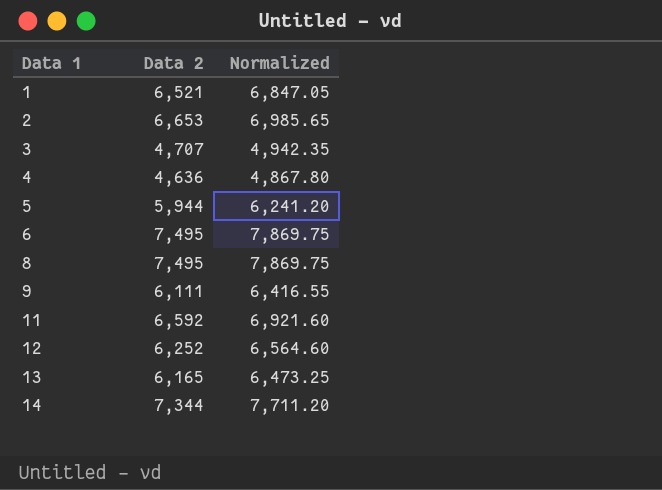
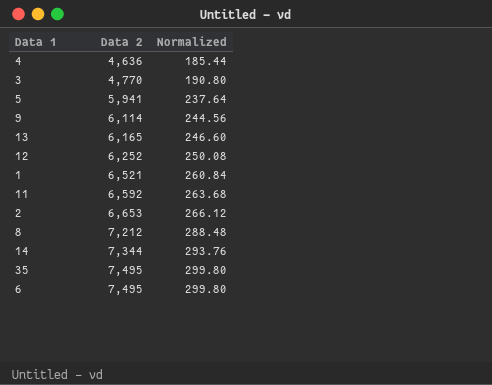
row order: Data 1 ascending -> Data 2 ascending
column Normalized | formula: [Data 2] * 1.05 -> [Data 2] * 0.04
3 | Data 2: 4,707 -> 4,770
5 | Data 2: 5,944 -> 5,941
9 | Data 2: 6,111 -> 6,114
8 | Data 2: 7,495 -> 7,212
row 35: none -> 7,495 | 299.80

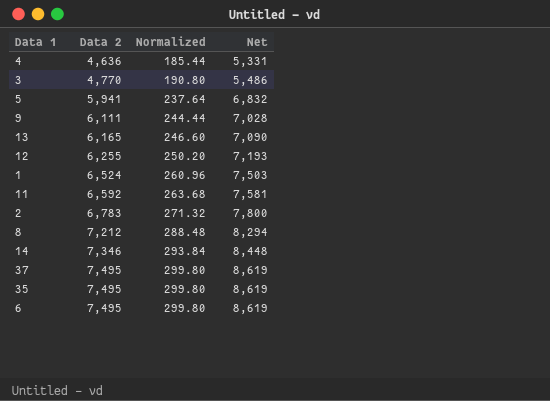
column Net | formula: none -> [Data 2] * 1.15
9 | Data 2: 6,114 -> 6,111
9 | Normalized: 244.56 -> 244.44
12 | Data 2: 6,252 -> 6,255
12 | Normalized: 250.08 -> 250.20
1 | Data 2: 6,521 -> 6,524
1 | Normalized: 260.84 -> 260.96
2 | Data 2: 6,653 -> 6,783
2 | Normalized: 266.12 -> 271.32
14 | Data 2: 7,344 -> 7,346
14 | Normalized: 293.76 -> 293.84
row 37: none -> 7,495 | 299.80 | 8,619

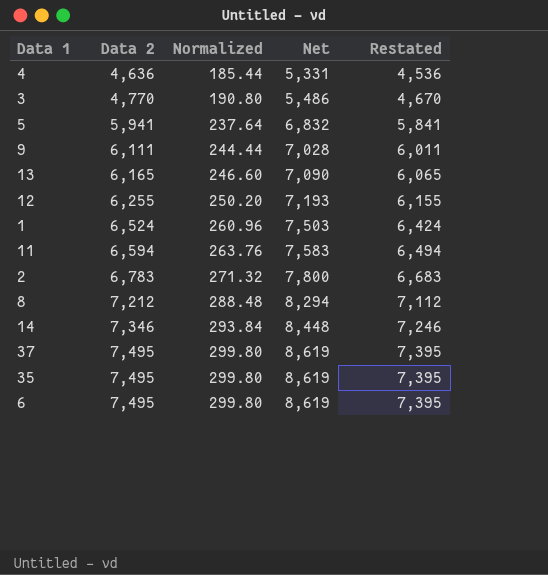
column Restated | formula: none -> [Data 2] - 100
11 | Data 2: 6,592 -> 6,594
11 | Normalized: 263.68 -> 263.76
11 | Net: 7,581 -> 7,583

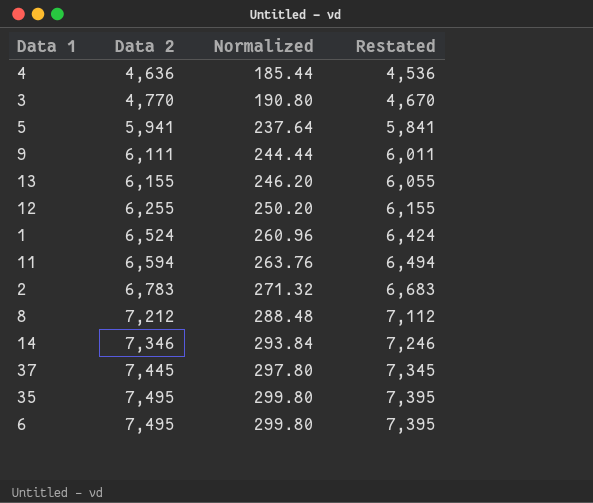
column Net | formula: [Data 2] * 1.15 -> none
13 | Data 2: 6,165 -> 6,155
13 | Normalized: 246.60 -> 246.20
13 | Restated: 6,065 -> 6,055
37 | Data 2: 7,495 -> 7,445
37 | Normalized: 299.80 -> 297.80
37 | Restated: 7,395 -> 7,345

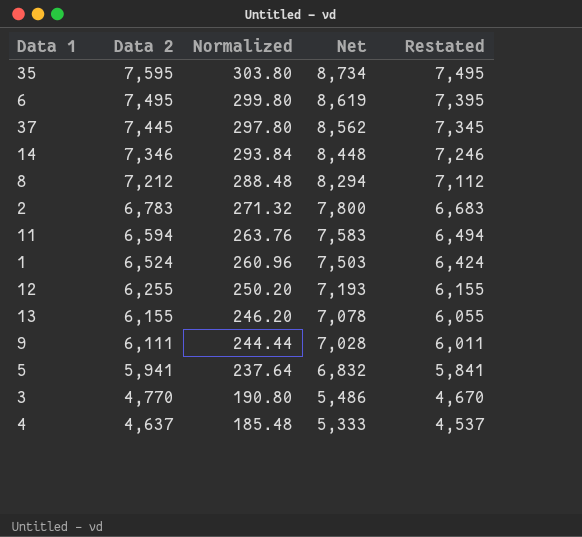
row order: Data 2 ascending -> Data 2 descending
column Net | formula: none -> [Data 2] * 1.15
35 | Data 2: 7,495 -> 7,595
35 | Normalized: 299.80 -> 303.80
35 | Restated: 7,395 -> 7,495
4 | Data 2: 4,636 -> 4,637
4 | Normalized: 185.44 -> 185.48
4 | Restated: 4,536 -> 4,537

